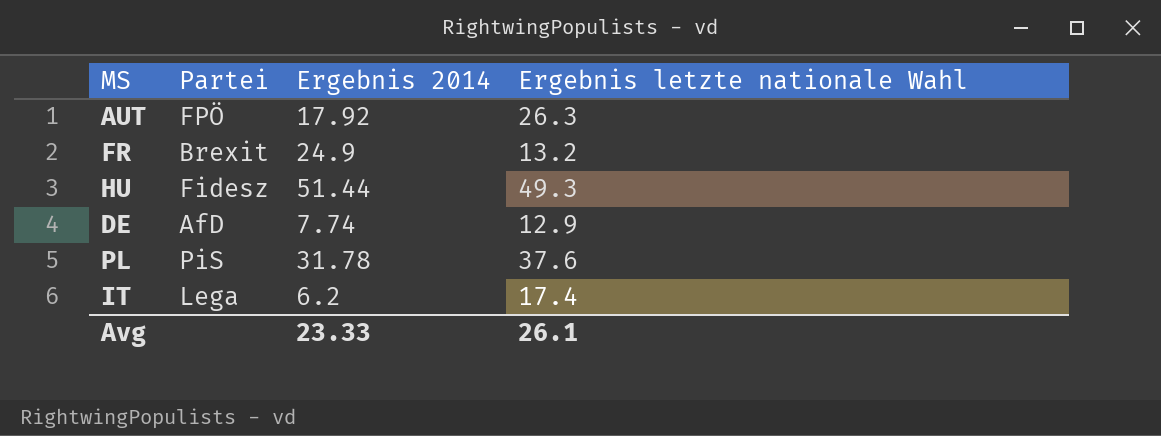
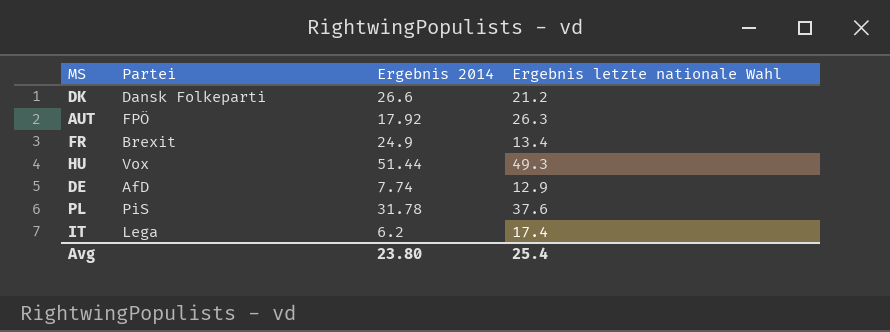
row DK: none -> Dansk Folkeparti | 26.6 | 21.2
FR | Ergebnis letzte nationale Wahl: 13.2 -> 13.4
HU | Partei: Fidesz -> Vox
Avg | Ergebnis 2014: 23.33 -> 23.80
Avg | Ergebnis letzte nationale Wahl: 26.1 -> 25.4

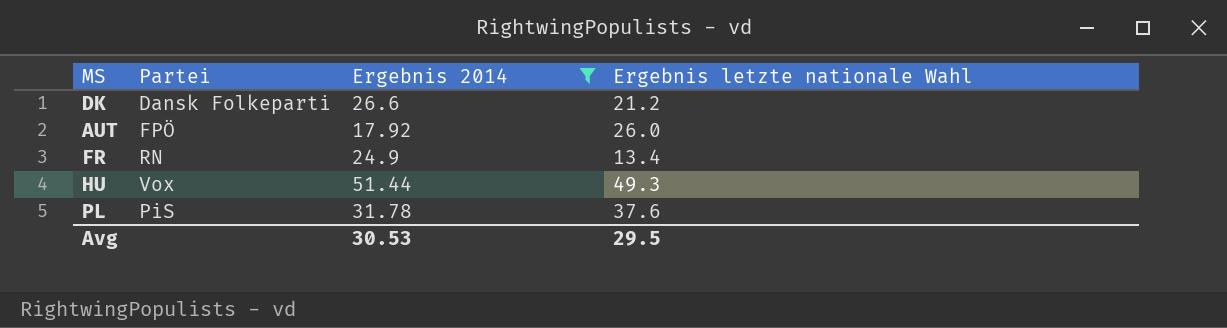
filter: none -> Ergebnis 2014 >= 17.92
AUT | Ergebnis letzte nationale Wahl: 26.3 -> 26.0
FR | Partei: Brexit -> RN
Avg | Ergebnis 2014: 23.80 -> 30.53
Avg | Ergebnis letzte nationale Wahl: 25.4 -> 29.5

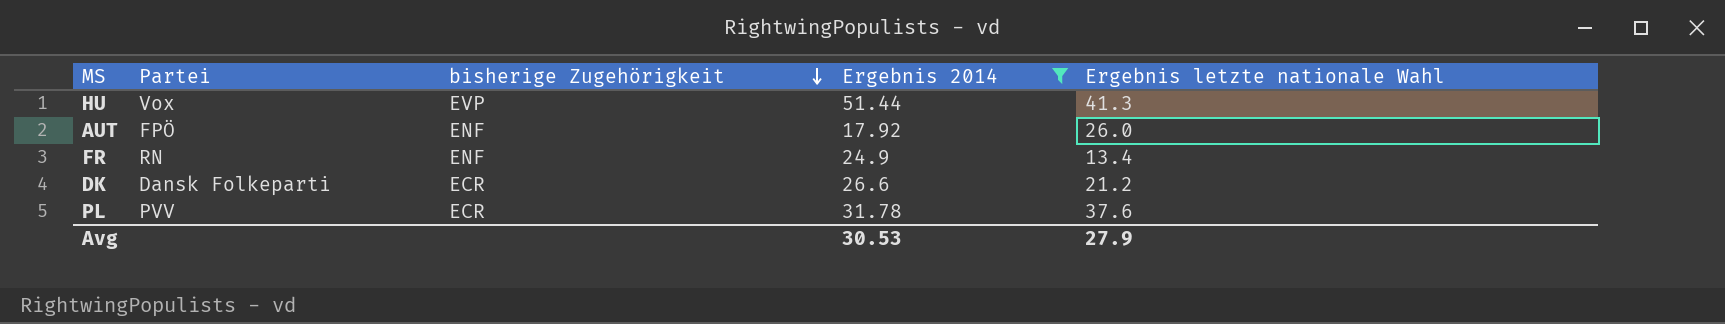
row order: none -> bisherige Zugehörigkeit descending
column bisherige Zugehörigkeit | position: none -> 3
HU | Ergebnis letzte nationale Wahl: 49.3 -> 41.3
PL | Partei: PiS -> PVV
Avg | Ergebnis letzte nationale Wahl: 29.5 -> 27.9

